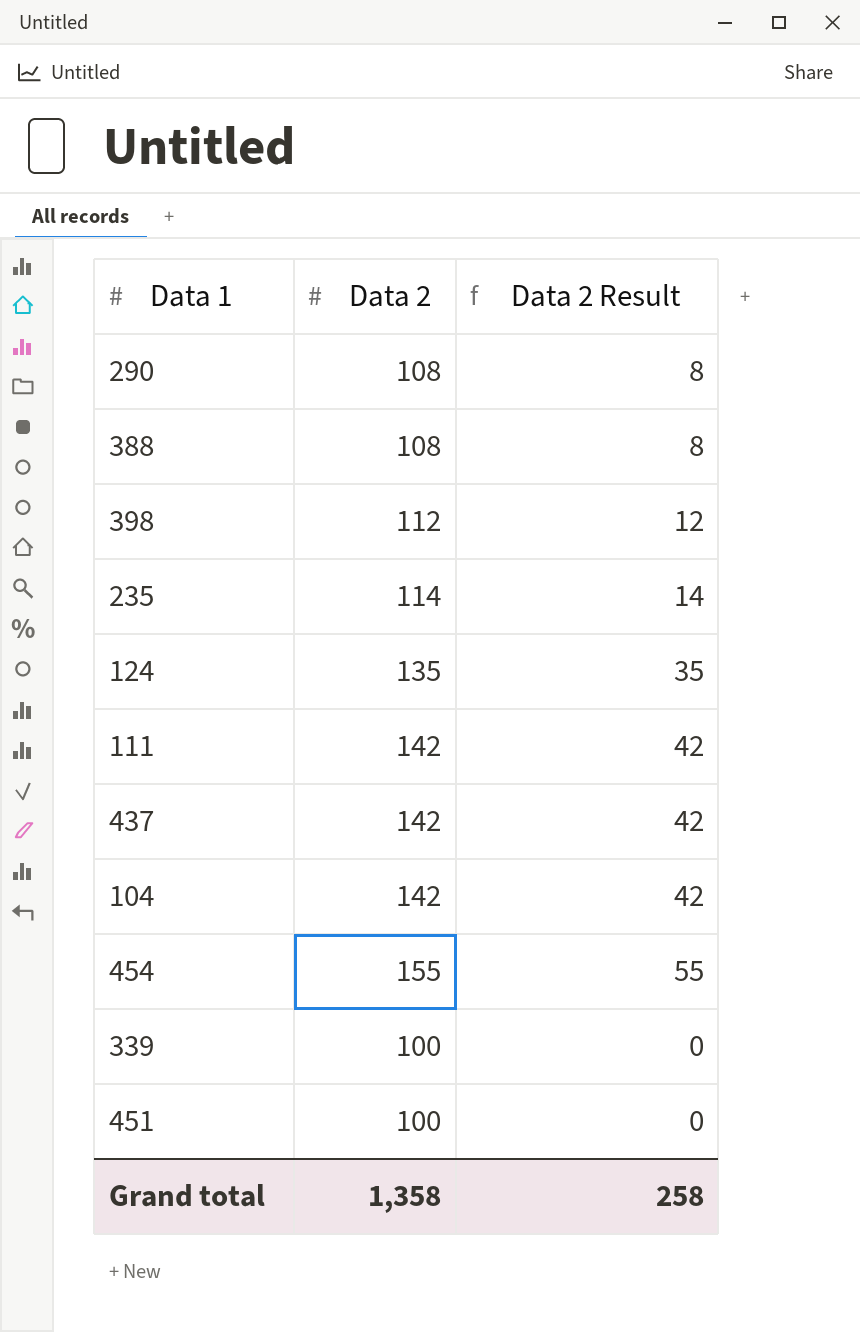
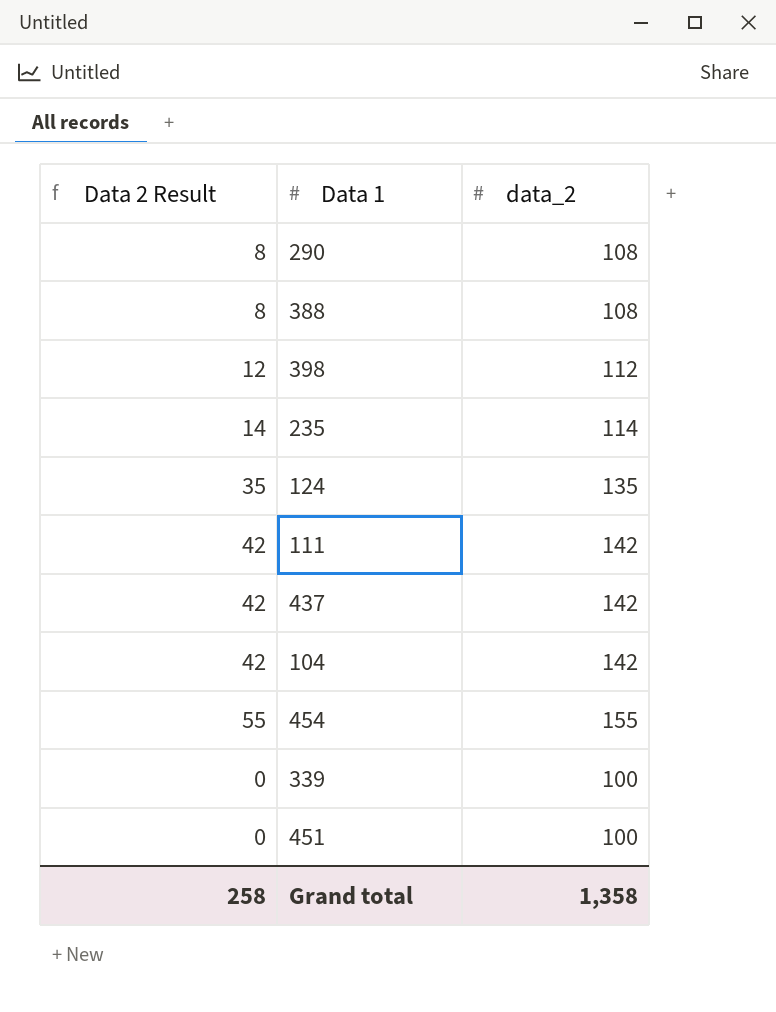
column Data 2 Result | position: 3 -> 1
column name: Data 2 -> data_2

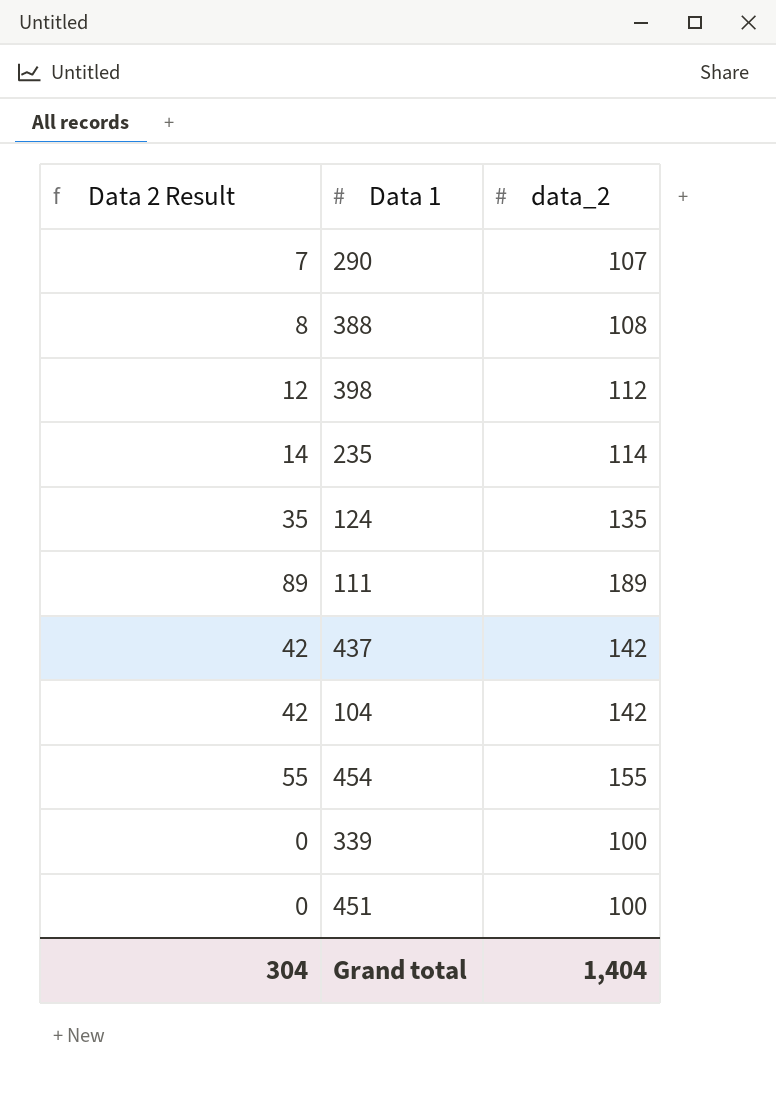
290 | Data 2 Result: 8 -> 7
290 | data_2: 108 -> 107
111 | Data 2 Result: 42 -> 89
111 | data_2: 142 -> 189
Grand total | Data 2 Result: 258 -> 304
Grand total | data_2: 1,358 -> 1,404

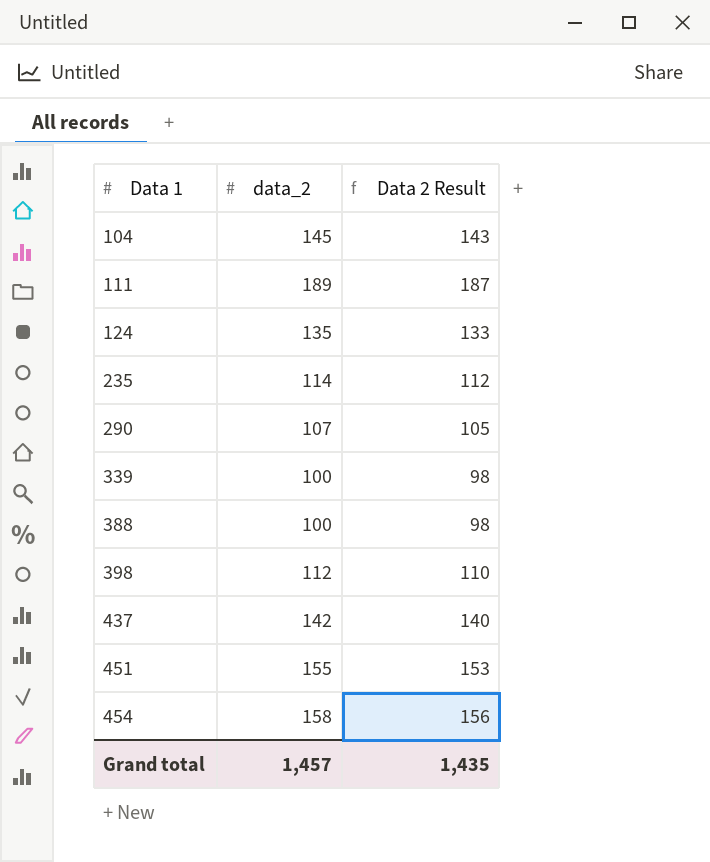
row order: none -> Data 1 ascending
column Data 2 Result | formula: [data_2] - 100 -> [data_2] - 2
column Data 2 Result | position: 1 -> 3
104 | data_2: 142 -> 145
388 | data_2: 108 -> 100
451 | data_2: 100 -> 155
454 | data_2: 155 -> 158
Grand total | data_2: 1,404 -> 1,457
Grand total | Data 2 Result: 304 -> 1,435

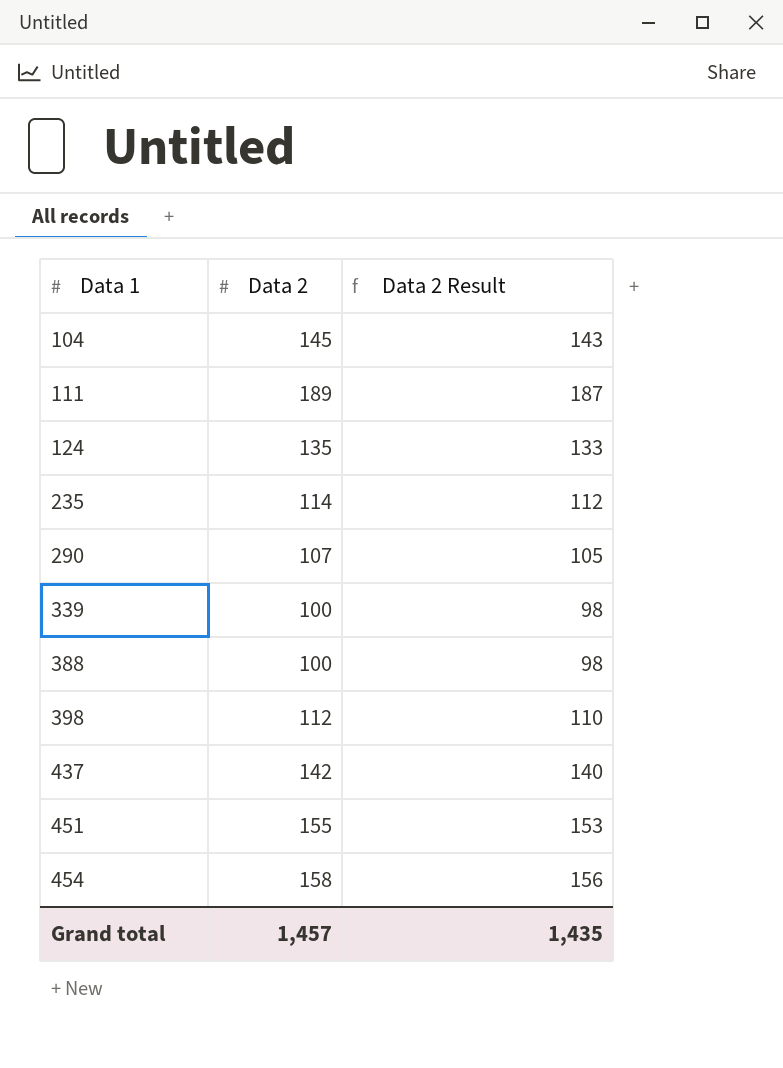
column name: data_2 -> Data 2

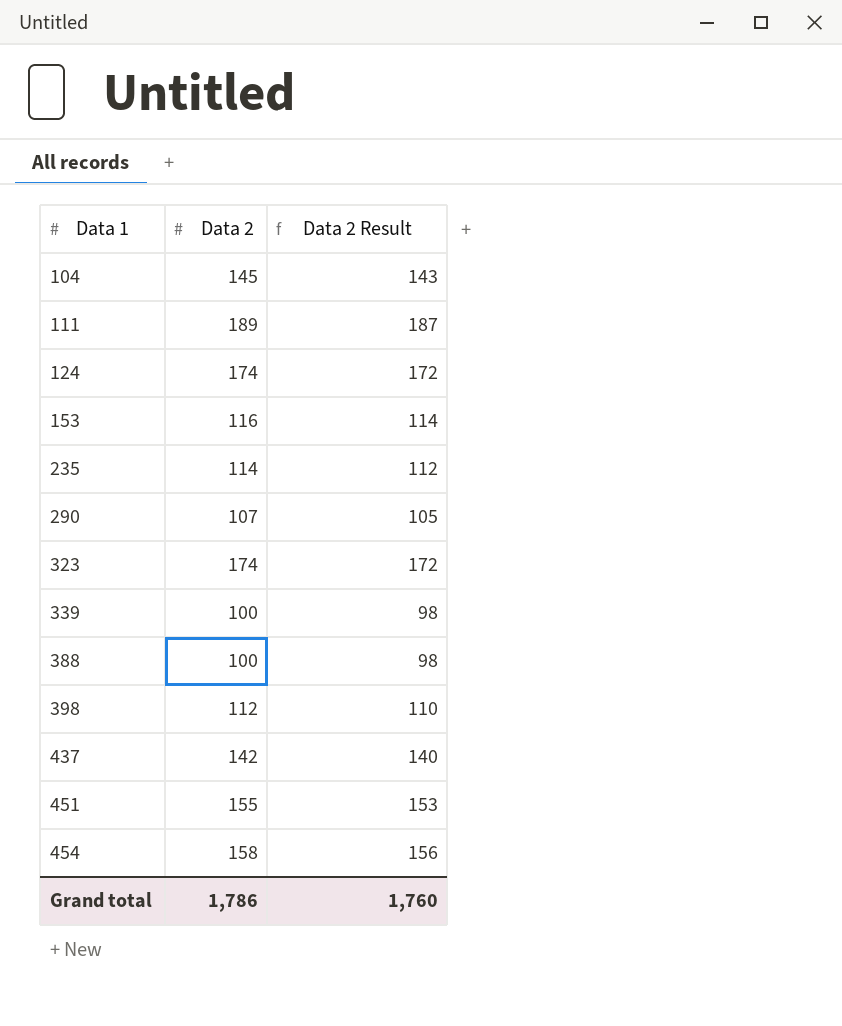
124 | Data 2: 135 -> 174
124 | Data 2 Result: 133 -> 172
row 153: none -> 116 | 114
row 323: none -> 174 | 172
Grand total | Data 2: 1,457 -> 1,786
Grand total | Data 2 Result: 1,435 -> 1,760

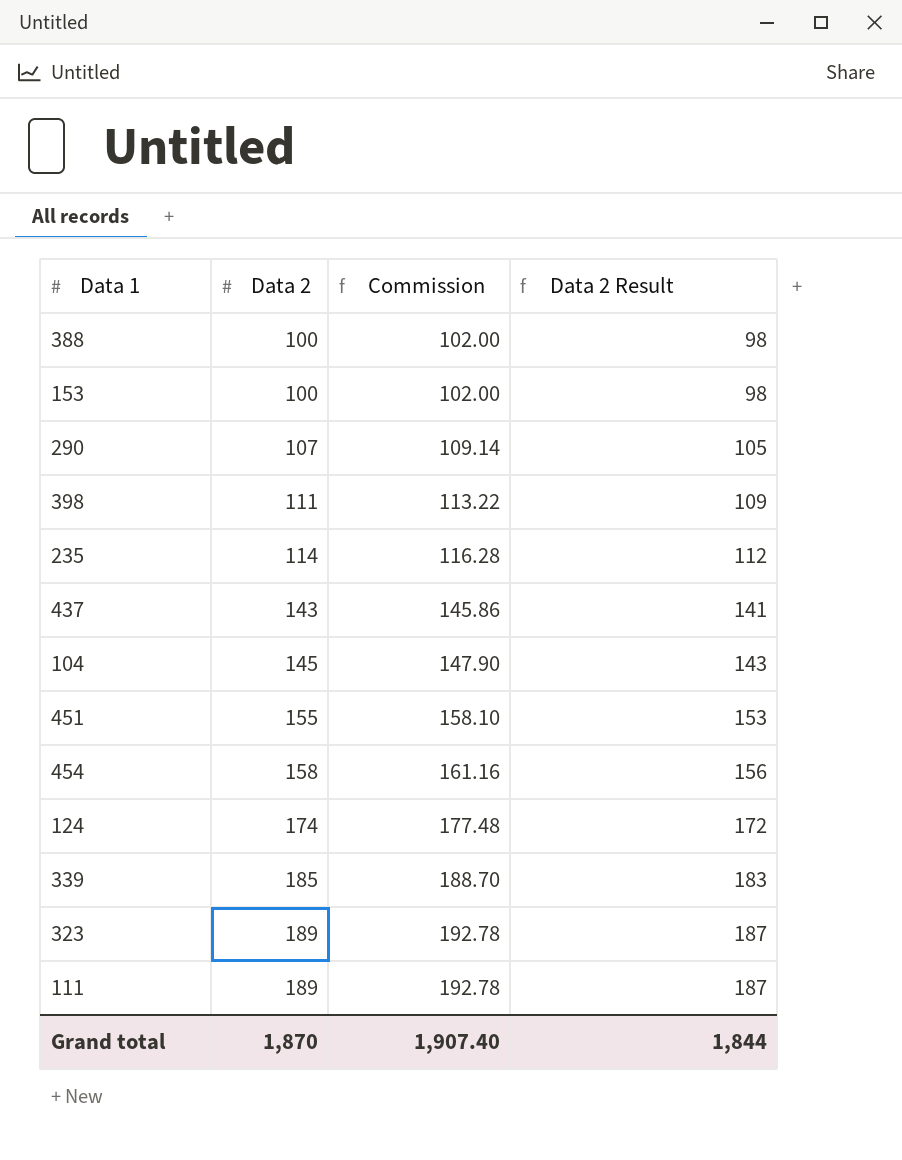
row order: Data 1 ascending -> Data 2 ascending
column Commission | formula: none -> [Data 2] * 1.02
153 | Data 2: 116 -> 100
153 | Data 2 Result: 114 -> 98
398 | Data 2: 112 -> 111
398 | Data 2 Result: 110 -> 109
437 | Data 2: 142 -> 143
437 | Data 2 Result: 140 -> 141
339 | Data 2: 100 -> 185
339 | Data 2 Result: 98 -> 183
323 | Data 2: 174 -> 189
323 | Data 2 Result: 172 -> 187
Grand total | Data 2: 1,786 -> 1,870
Grand total | Data 2 Result: 1,760 -> 1,844

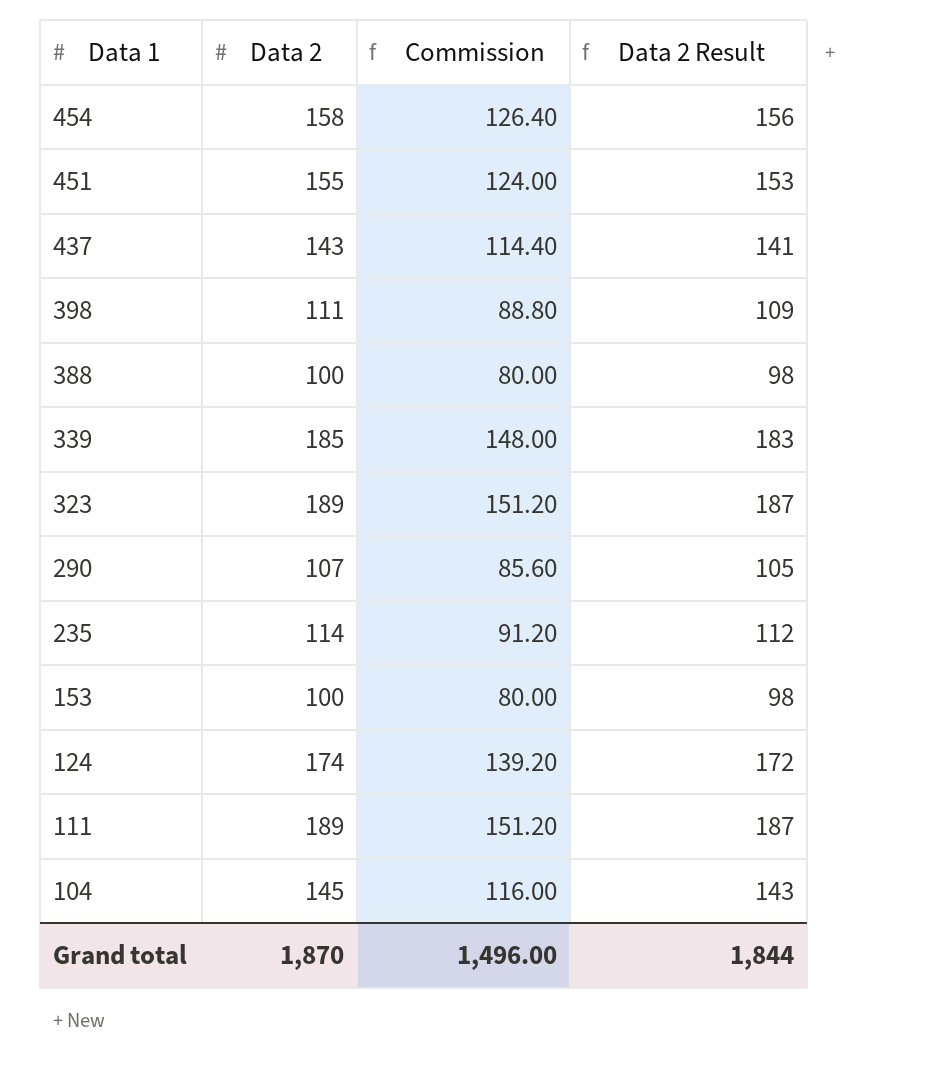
row order: Data 2 ascending -> Data 1 descending
column Commission | formula: [Data 2] * 1.02 -> [Data 2] * 0.8
Grand total | Commission: 1,907.40 -> 1,496.00

